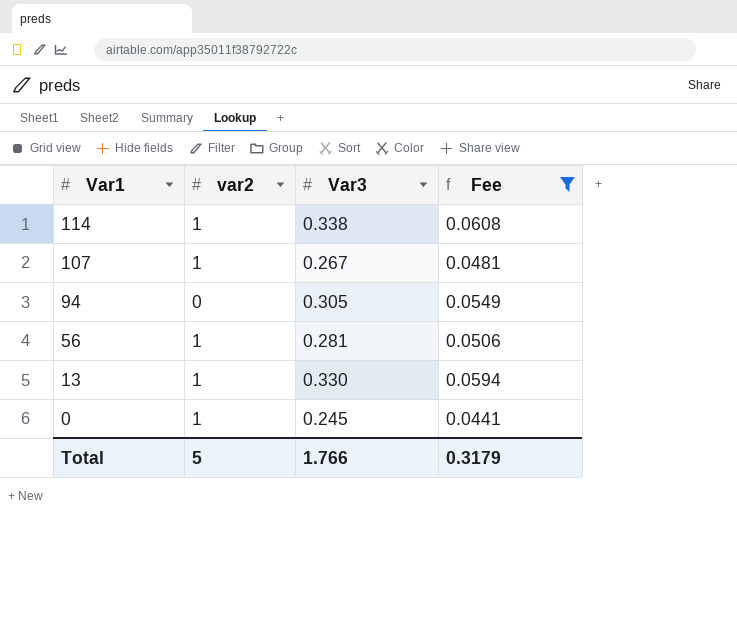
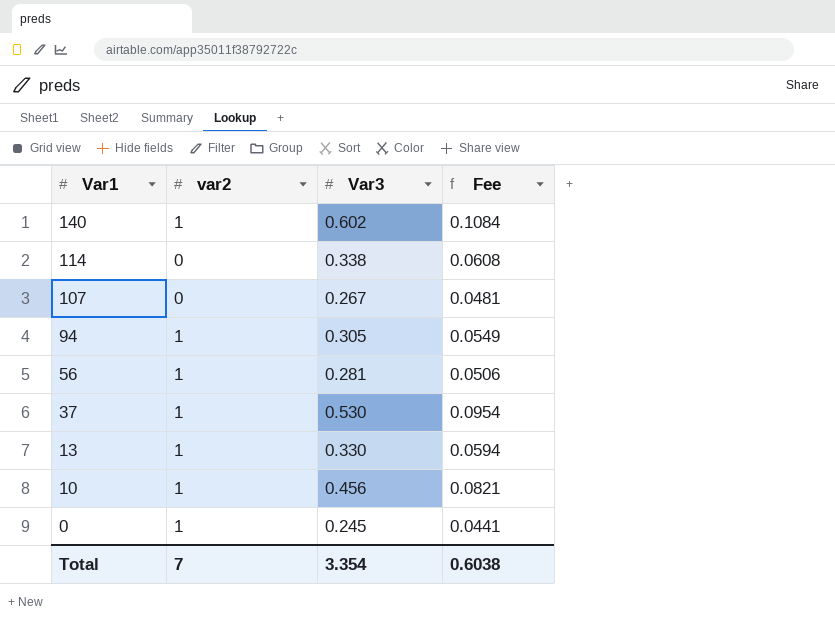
filter: Fee <= 0.0608 -> none
114 | var2: 1 -> 0
107 | var2: 1 -> 0
94 | var2: 0 -> 1
Total | var2: 5 -> 7
Total | Var3: 1.766 -> 3.354
Total | Fee: 0.3179 -> 0.6038

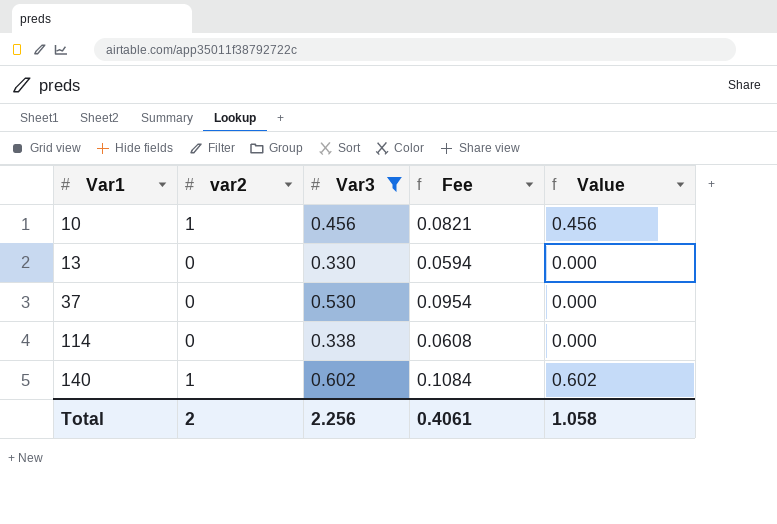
filter: none -> Var3 >= 0.330
row order: Var1 descending -> Var1 ascending
column Value | formula: none -> [var2] * [Var3]
13 | var2: 1 -> 0
37 | var2: 1 -> 0
Total | var2: 7 -> 2
Total | Var3: 3.354 -> 2.256
Total | Fee: 0.6038 -> 0.4061

